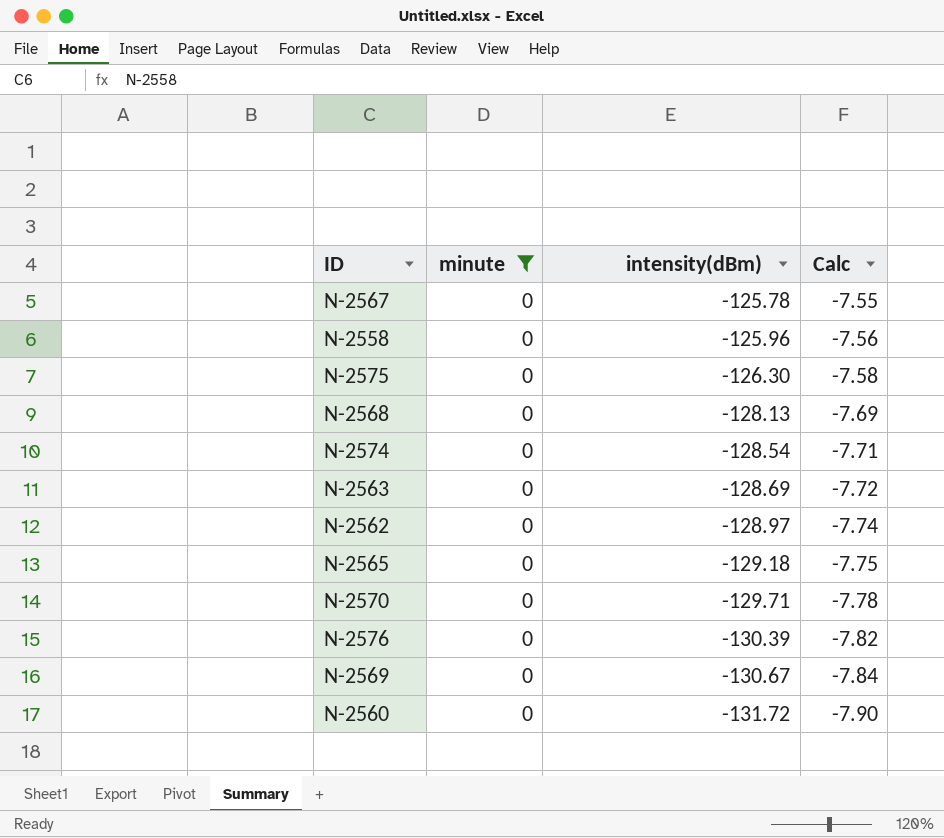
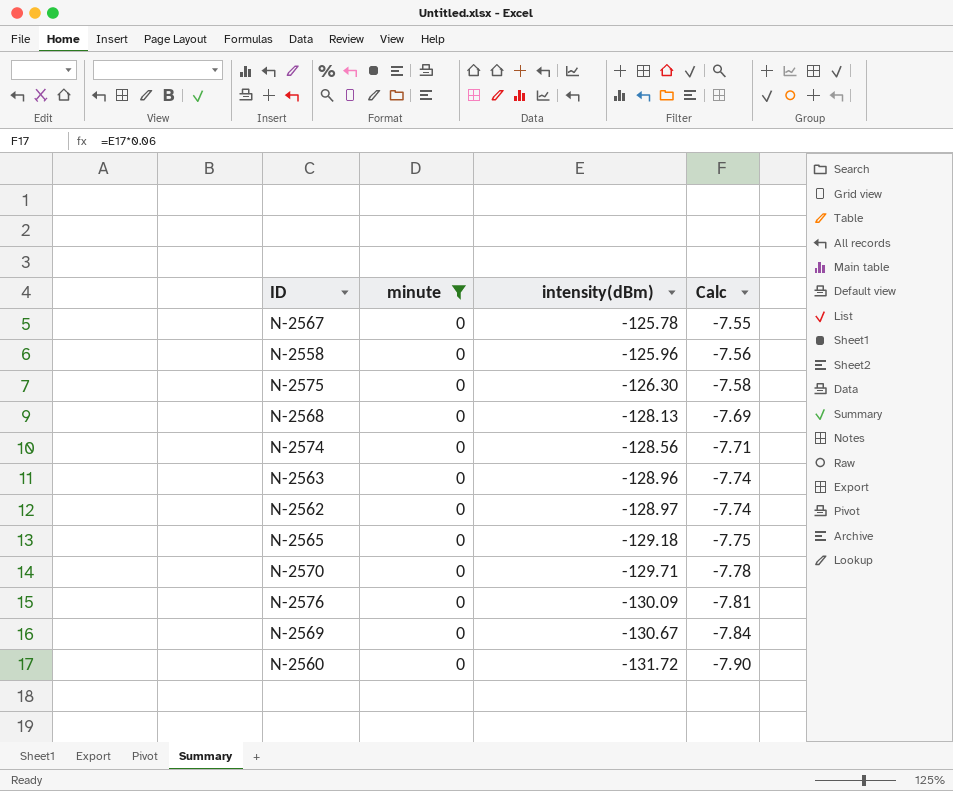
N-2574 | intensity(dBm): -128.54 -> -128.56
N-2563 | intensity(dBm): -128.69 -> -128.96
N-2563 | Calc: -7.72 -> -7.74
N-2576 | intensity(dBm): -130.39 -> -130.09
N-2576 | Calc: -7.82 -> -7.81

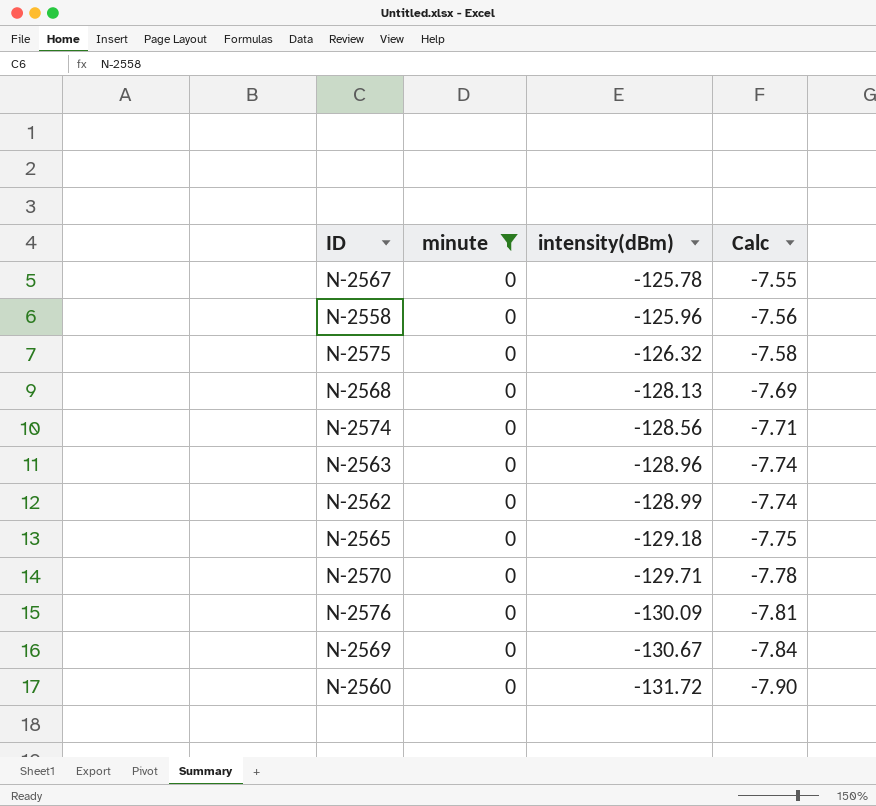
N-2575 | intensity(dBm): -126.30 -> -126.32
N-2562 | intensity(dBm): -128.97 -> -128.99

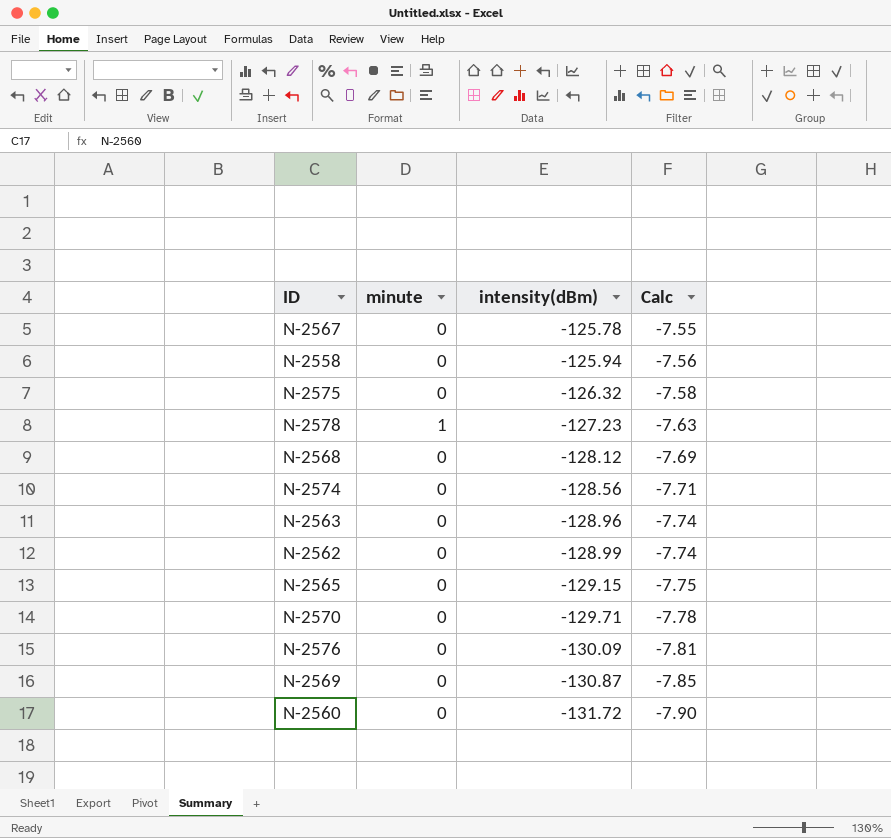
filter: minute = 0 -> none
N-2558 | intensity(dBm): -125.96 -> -125.94
N-2568 | intensity(dBm): -128.13 -> -128.12
N-2565 | intensity(dBm): -129.18 -> -129.15
N-2569 | intensity(dBm): -130.67 -> -130.87
N-2569 | Calc: -7.84 -> -7.85

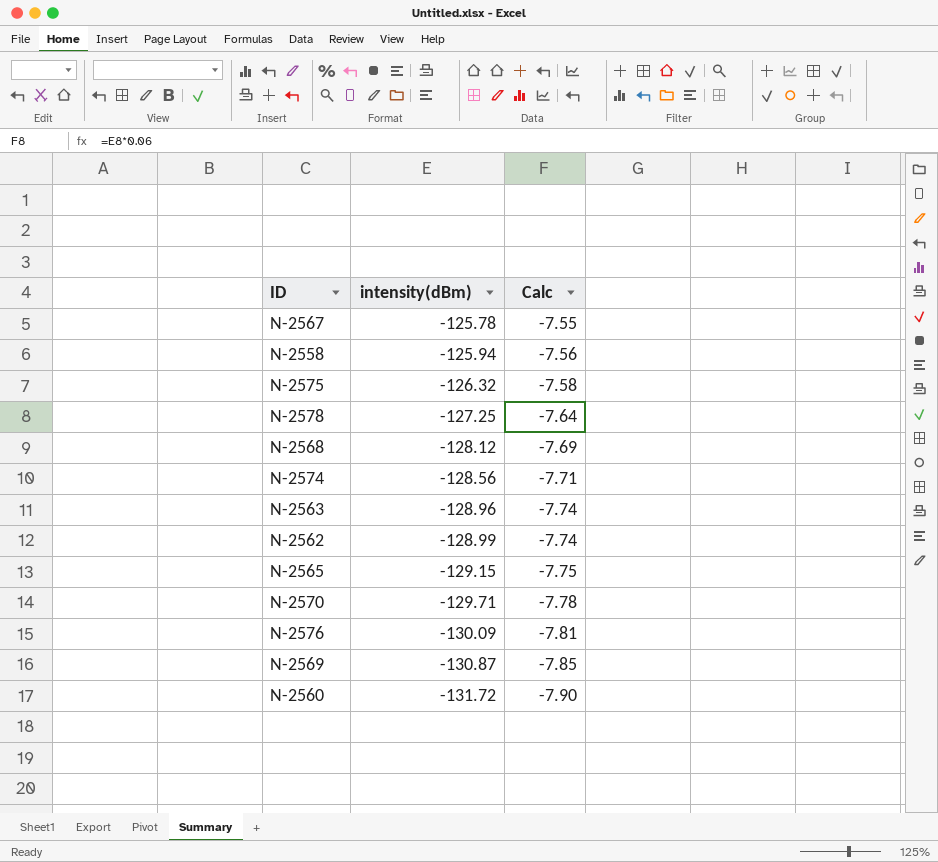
column minute | position: 2 -> none
N-2578 | intensity(dBm): -127.23 -> -127.25
N-2578 | Calc: -7.63 -> -7.64

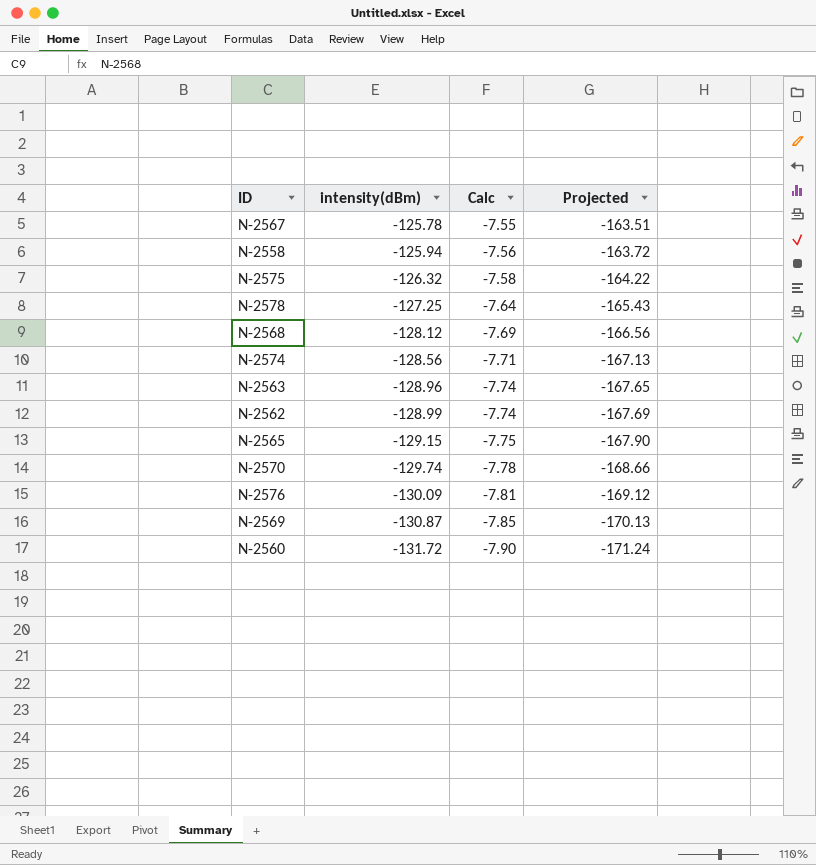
column Projected | formula: none -> [intensity(dBm)] * 1.3
N-2570 | intensity(dBm): -129.71 -> -129.74

